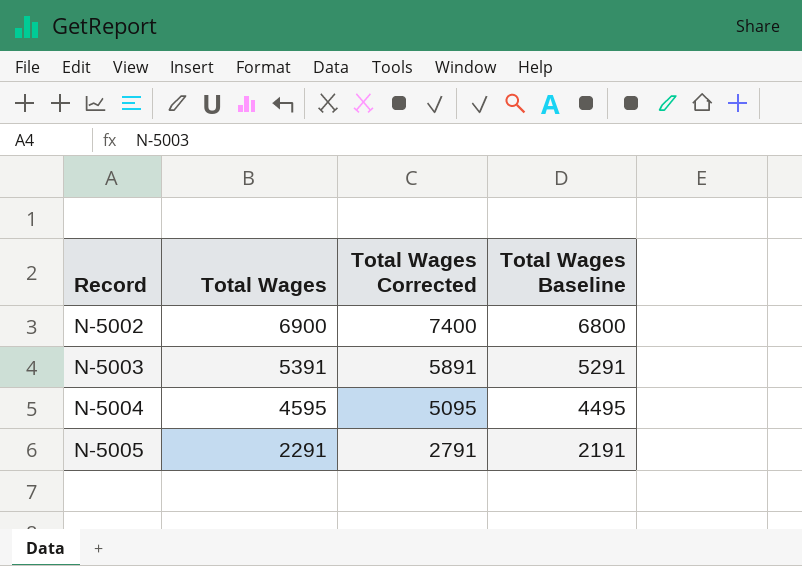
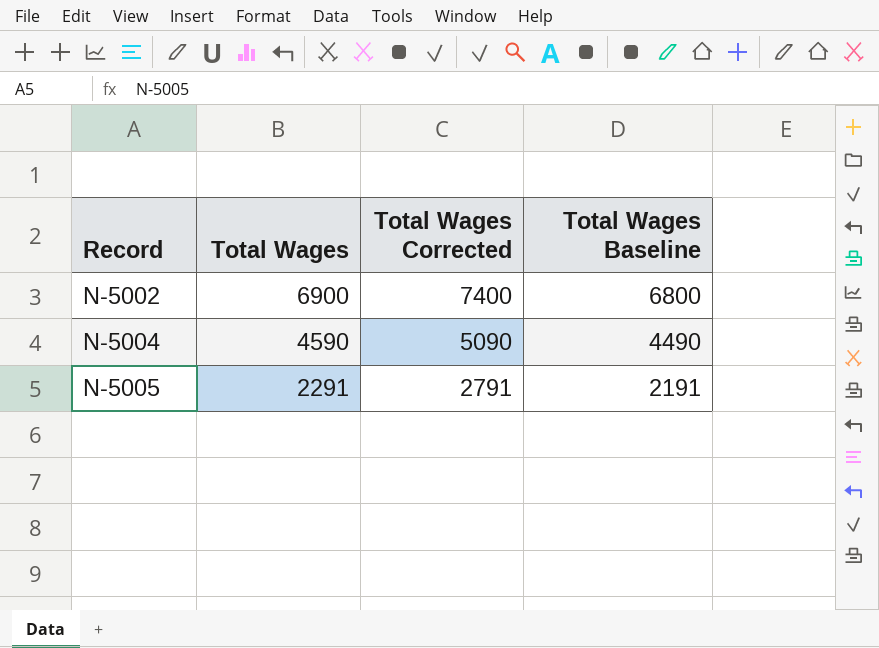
row N-5003: 5391 | 5891 | 5291 -> none
N-5004 | Total Wages: 4595 -> 4590
N-5004 | Total Wages Corrected: 5095 -> 5090
N-5004 | Total Wages Baseline: 4495 -> 4490

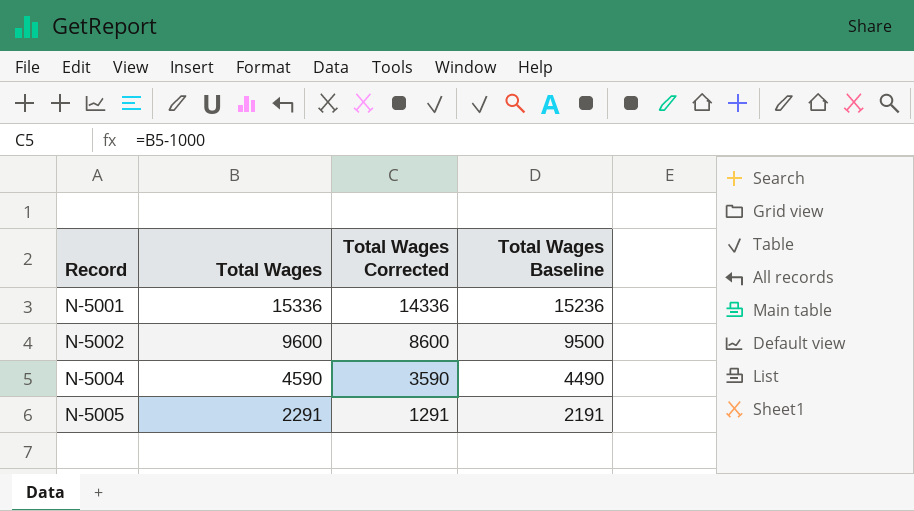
column Total Wages Corrected | formula: [Total Wages] + 500 -> [Total Wages] - 1000
row N-5001: none -> 15336 | 14336 | 15236
N-5002 | Total Wages: 6900 -> 9600
N-5002 | Total Wages Baseline: 6800 -> 9500

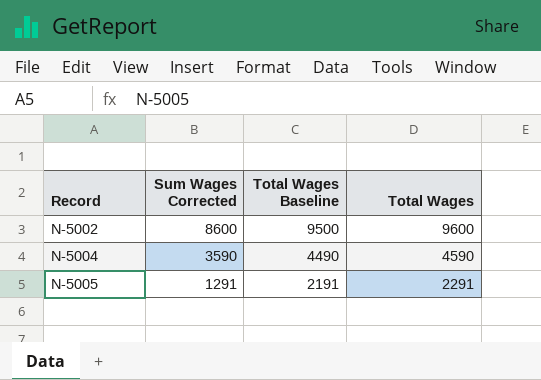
column name: Total Wages Corrected -> Sum Wages Corrected
column Total Wages | position: 2 -> 4
row N-5001: 15336 | 14336 | 15236 -> none

